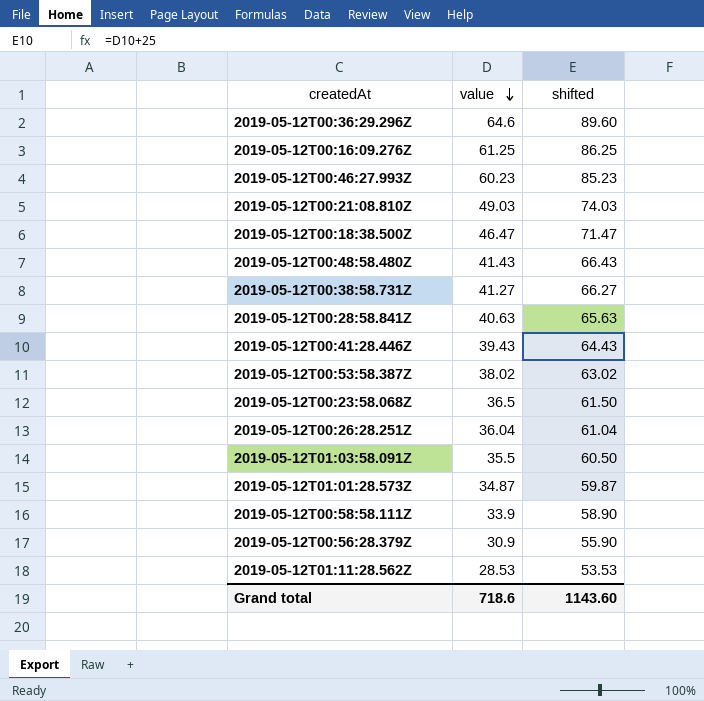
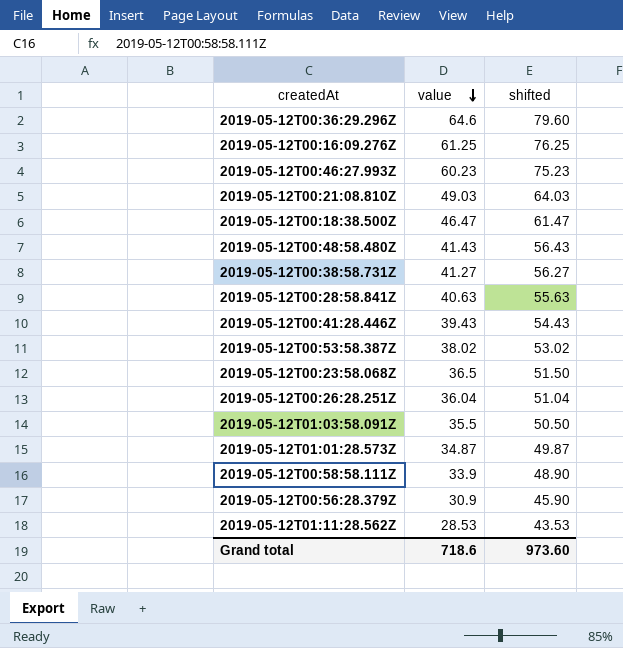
column shifted | formula: [value] + 25 -> [value] + 15
Grand total | shifted: 1143.60 -> 973.60

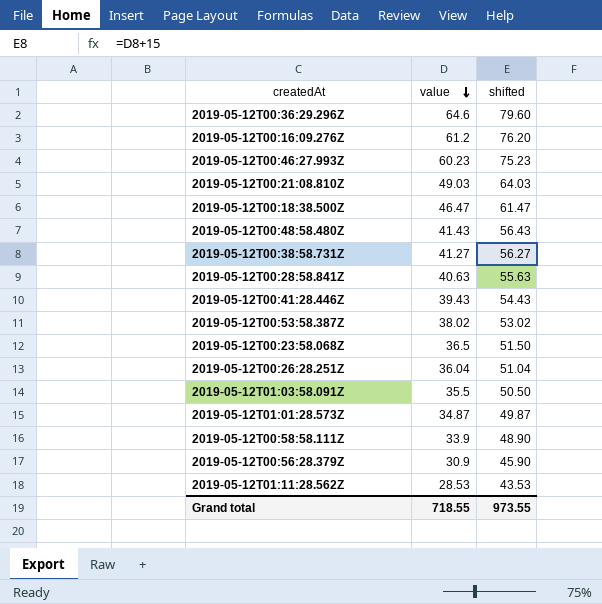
2019-05-12T00:16:09.276Z | value: 61.25 -> 61.2
2019-05-12T00:16:09.276Z | shifted: 76.25 -> 76.20
Grand total | value: 718.6 -> 718.55
Grand total | shifted: 973.60 -> 973.55

